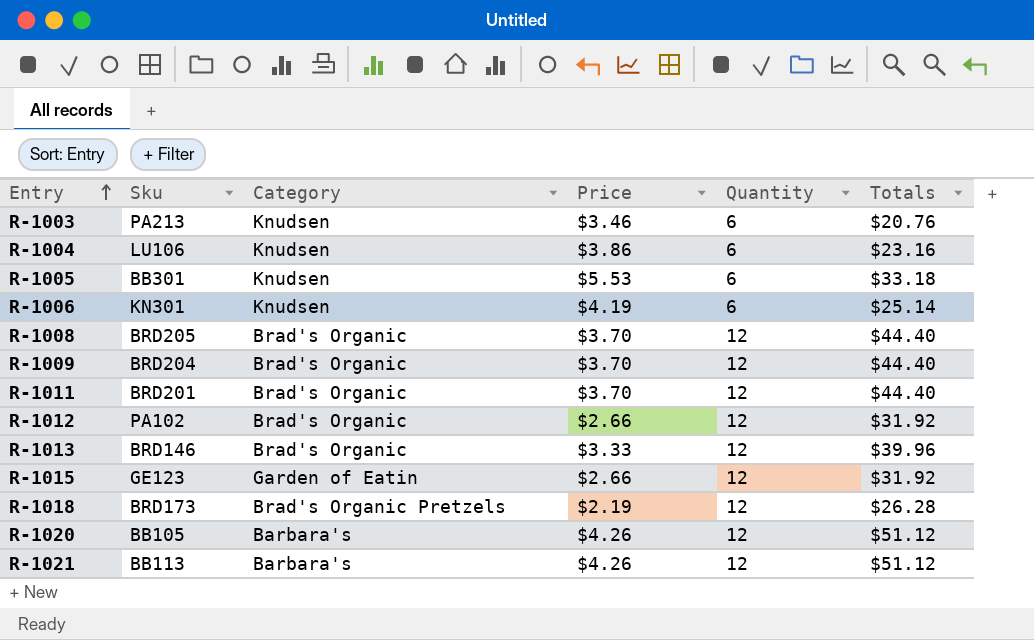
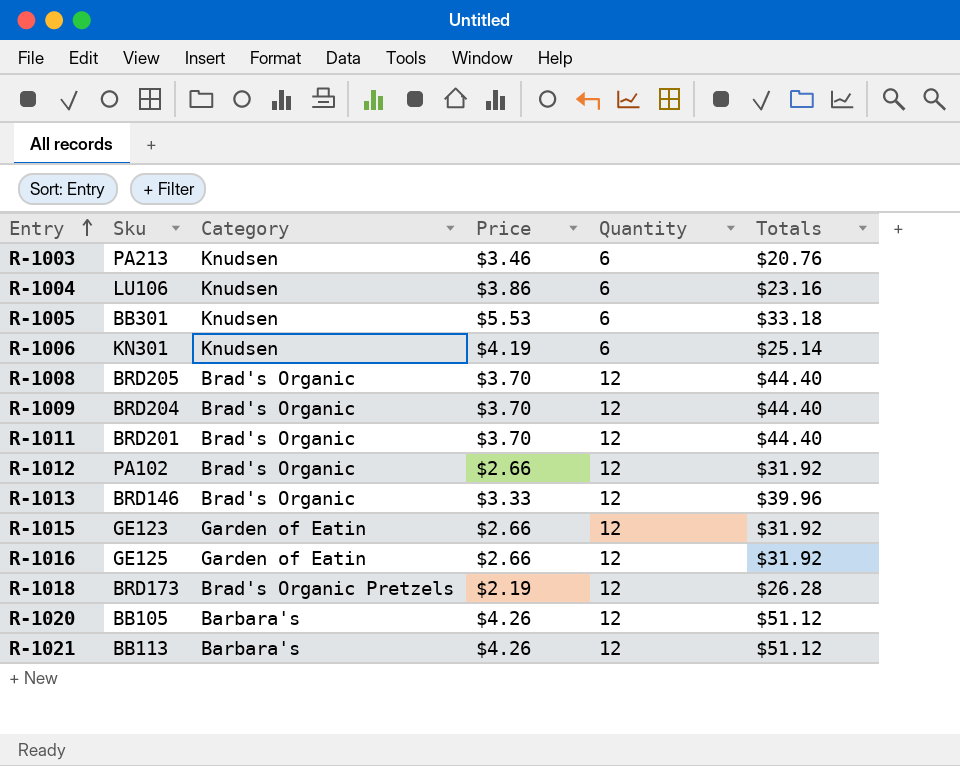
row R-1016: none -> GE125 | Garden of Eatin | $2.66 | 12 | $31.92

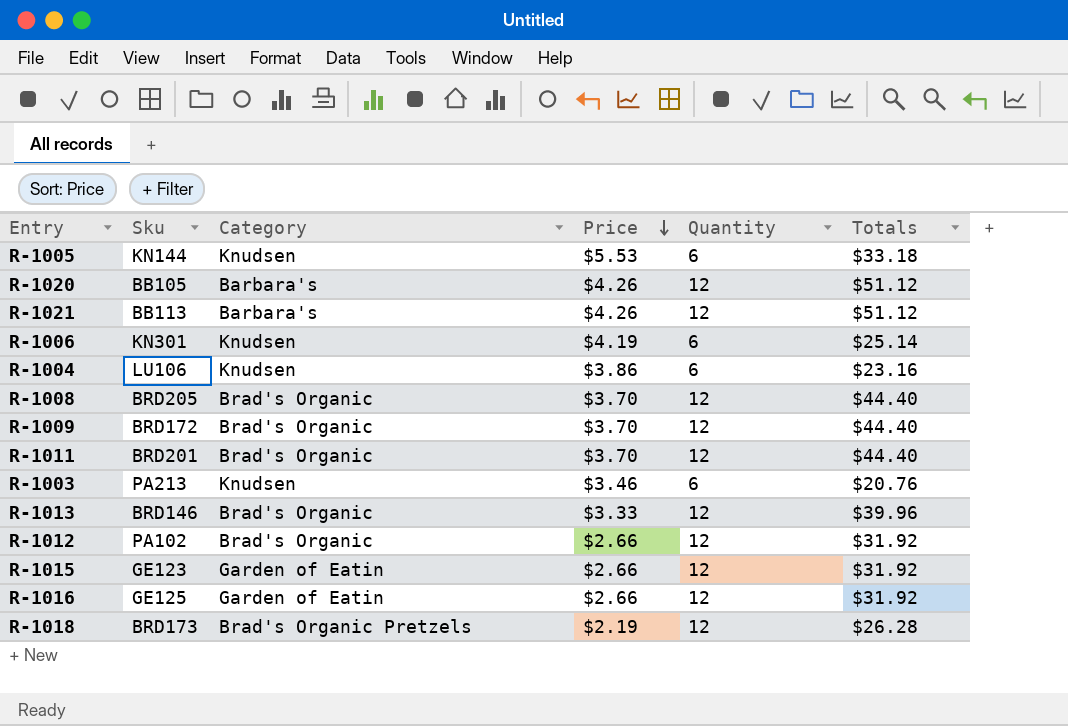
row order: Entry ascending -> Price descending
R-1005 | Sku: BB301 -> KN144
R-1009 | Sku: BRD204 -> BRD172

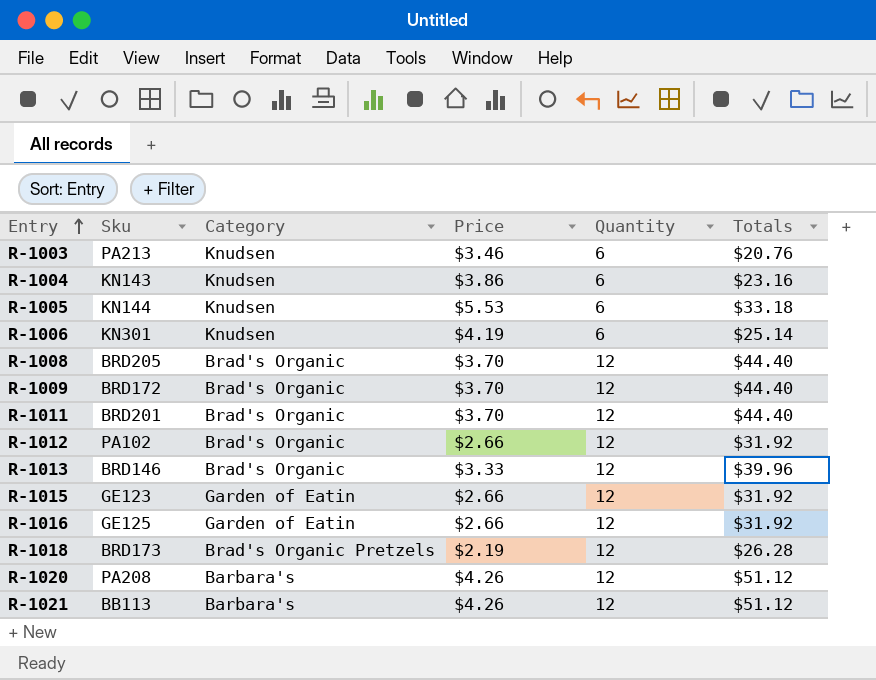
row order: Price descending -> Entry ascending
R-1004 | Sku: LU106 -> KN143
R-1020 | Sku: BB105 -> PA208

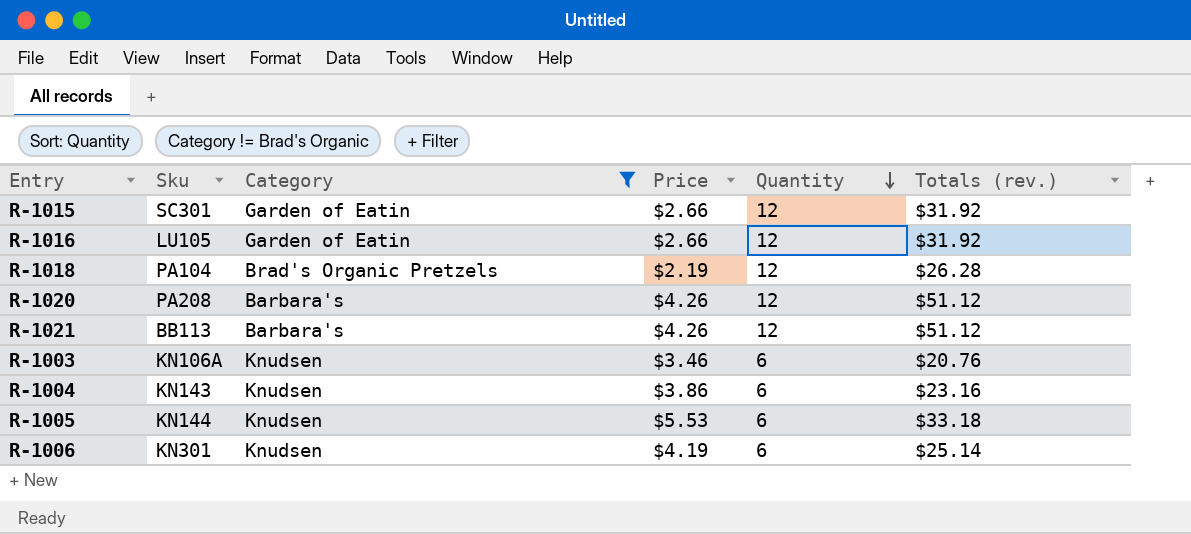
filter: none -> Category != Brad's Organic
row order: Entry ascending -> Quantity descending
column name: Totals -> Totals (rev.)
R-1015 | Sku: GE123 -> SC301
R-1016 | Sku: GE125 -> LU105
R-1018 | Sku: BRD173 -> PA104
R-1003 | Sku: PA213 -> KN106A

